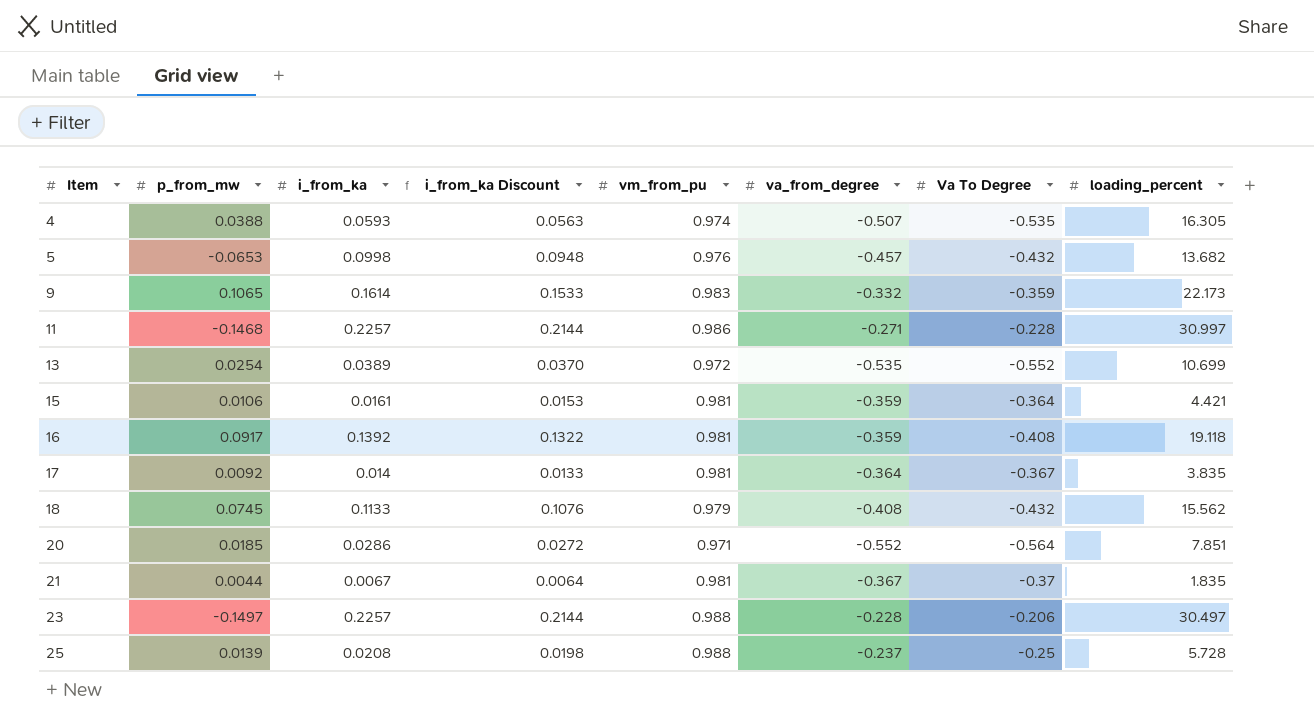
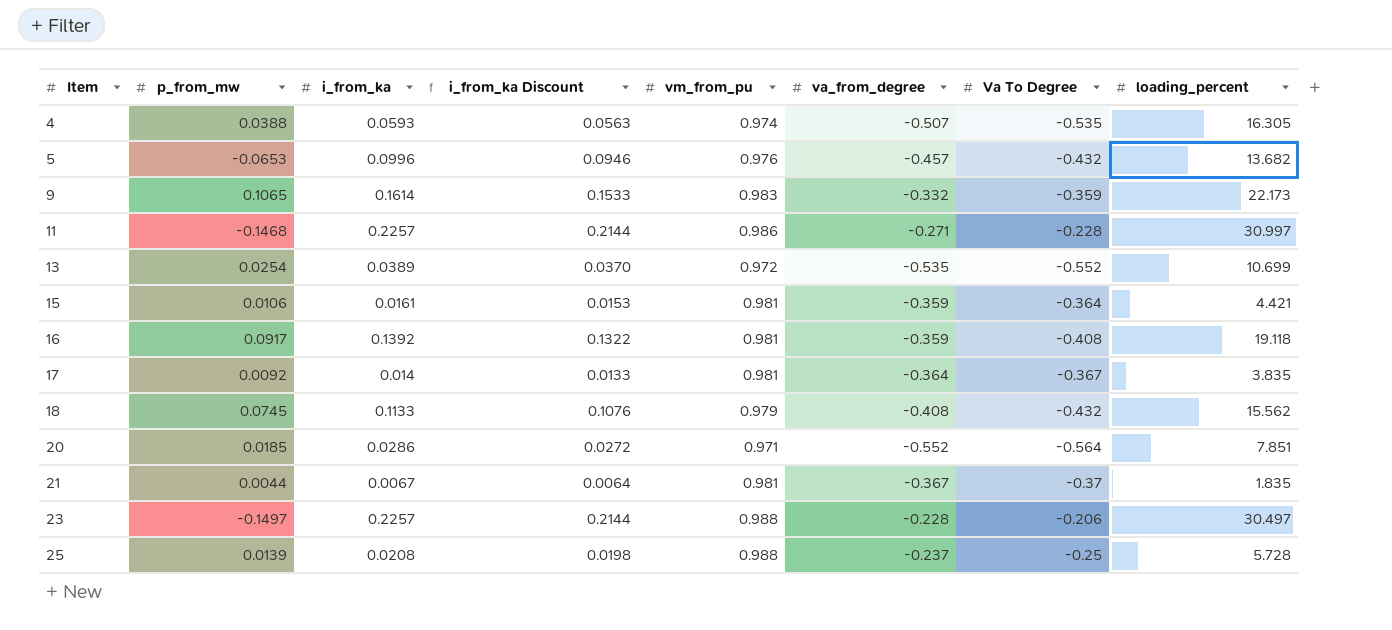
5 | i_from_ka: 0.0998 -> 0.0996
5 | i_from_ka Discount: 0.0948 -> 0.0946

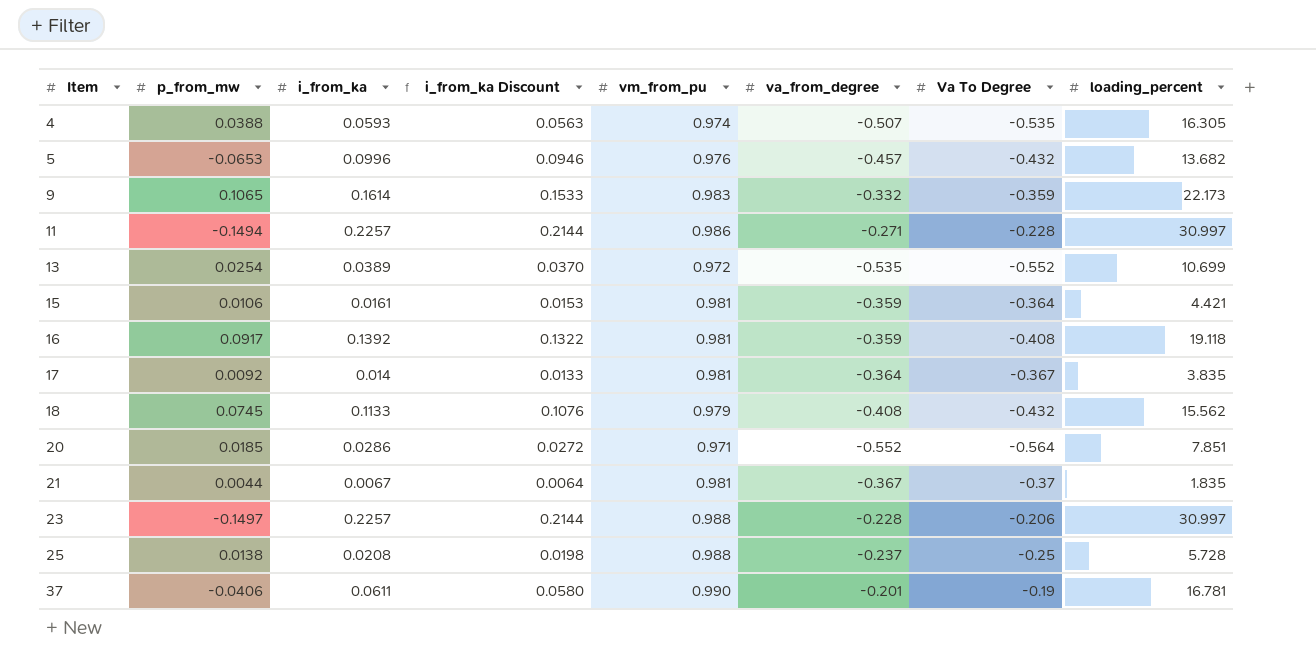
11 | p_from_mw: -0.1468 -> -0.1494
23 | loading_percent: 30.497 -> 30.997
25 | p_from_mw: 0.0139 -> 0.0138
row 37: none -> -0.0406 | 0.0611 | 0.0580 | 0.990 | -0.201 | -0.19 | 16.781

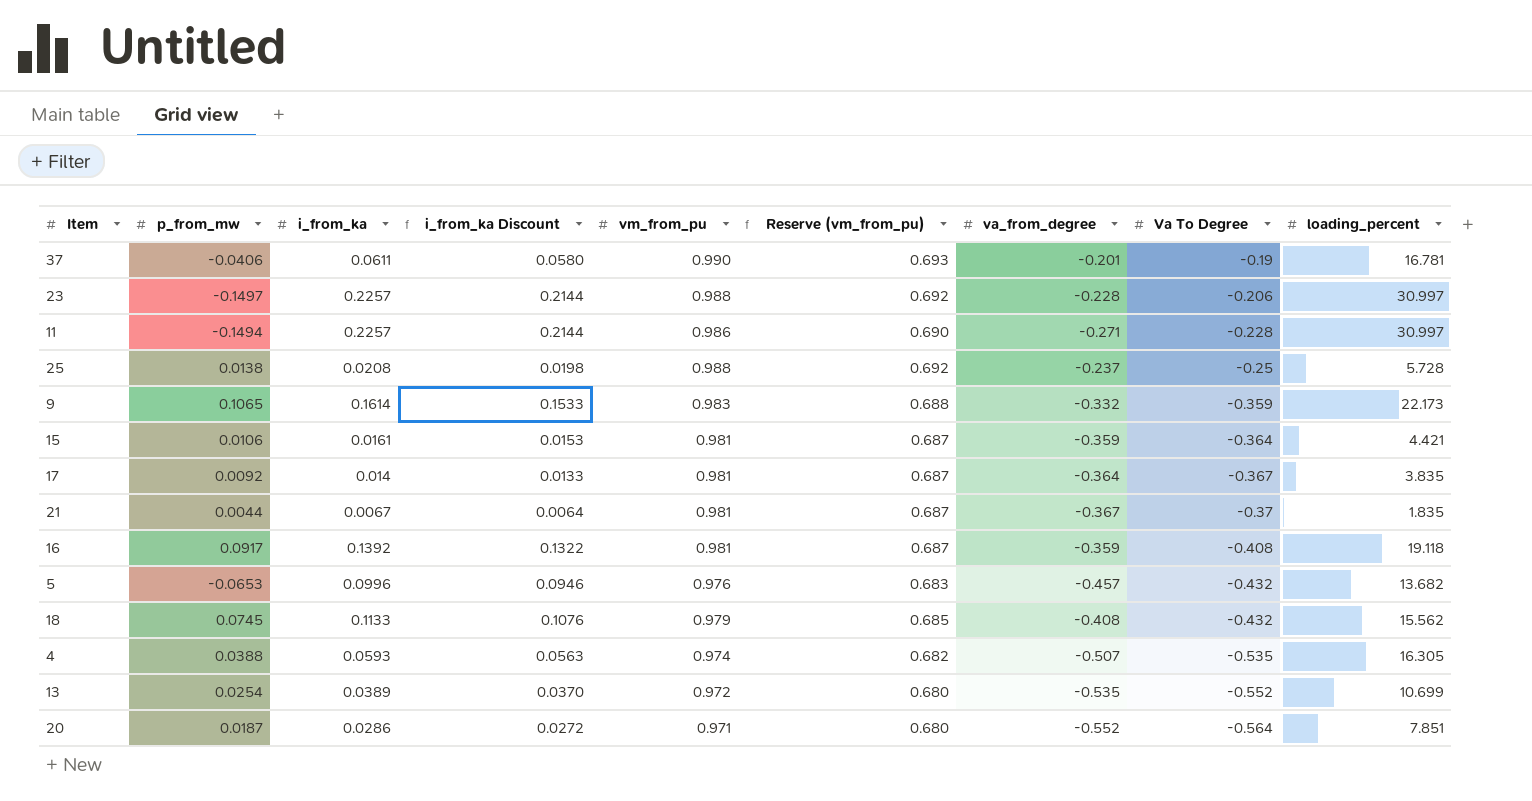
row order: Item ascending -> Va To Degree descending
column Reserve (vm_from_pu) | formula: none -> [vm_from_pu] * 0.7
20 | p_from_mw: 0.0185 -> 0.0187

